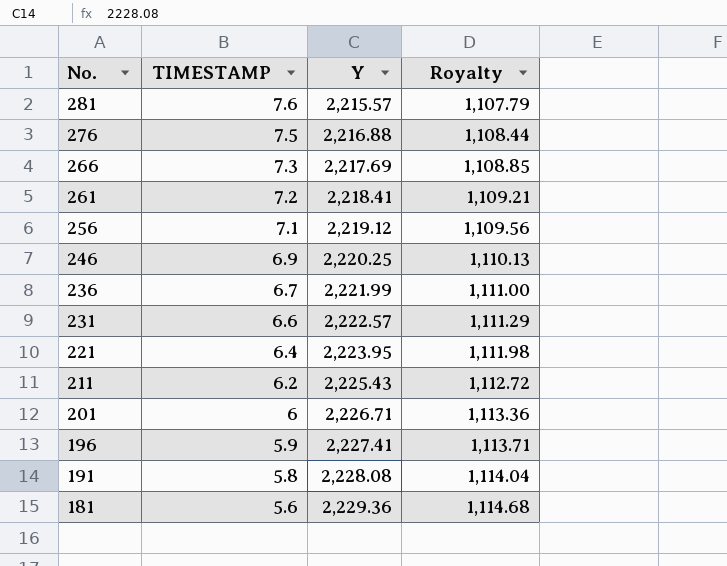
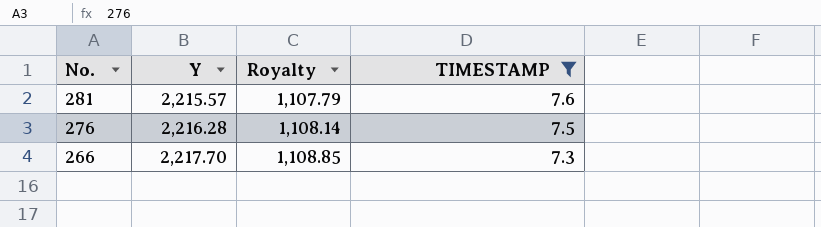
filter: none -> TIMESTAMP >= 7.3
column TIMESTAMP | position: 2 -> 4
276 | Y: 2,216.88 -> 2,216.28
276 | Royalty: 1,108.44 -> 1,108.14
266 | Y: 2,217.69 -> 2,217.70

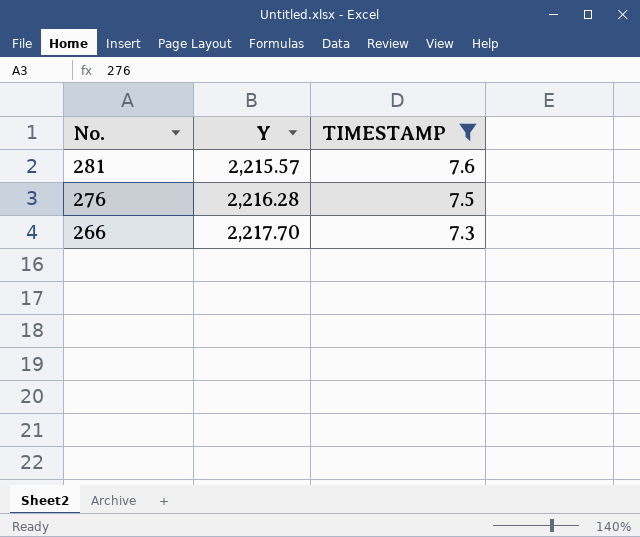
column Royalty | formula: [Y] * 0.5 -> none

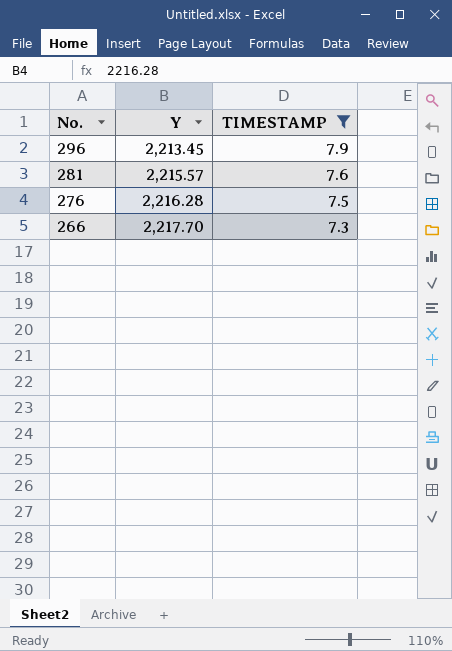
row 296: none -> 2,213.45 | 7.9

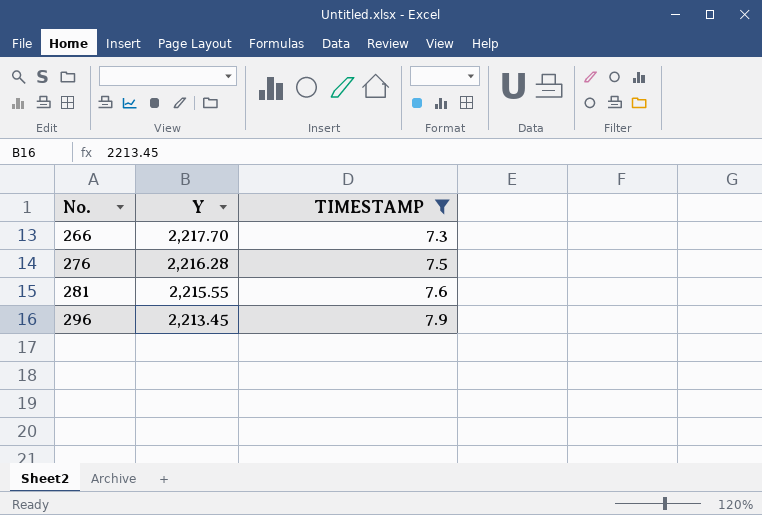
row order: No. descending -> No. ascending
281 | Y: 2,215.57 -> 2,215.55

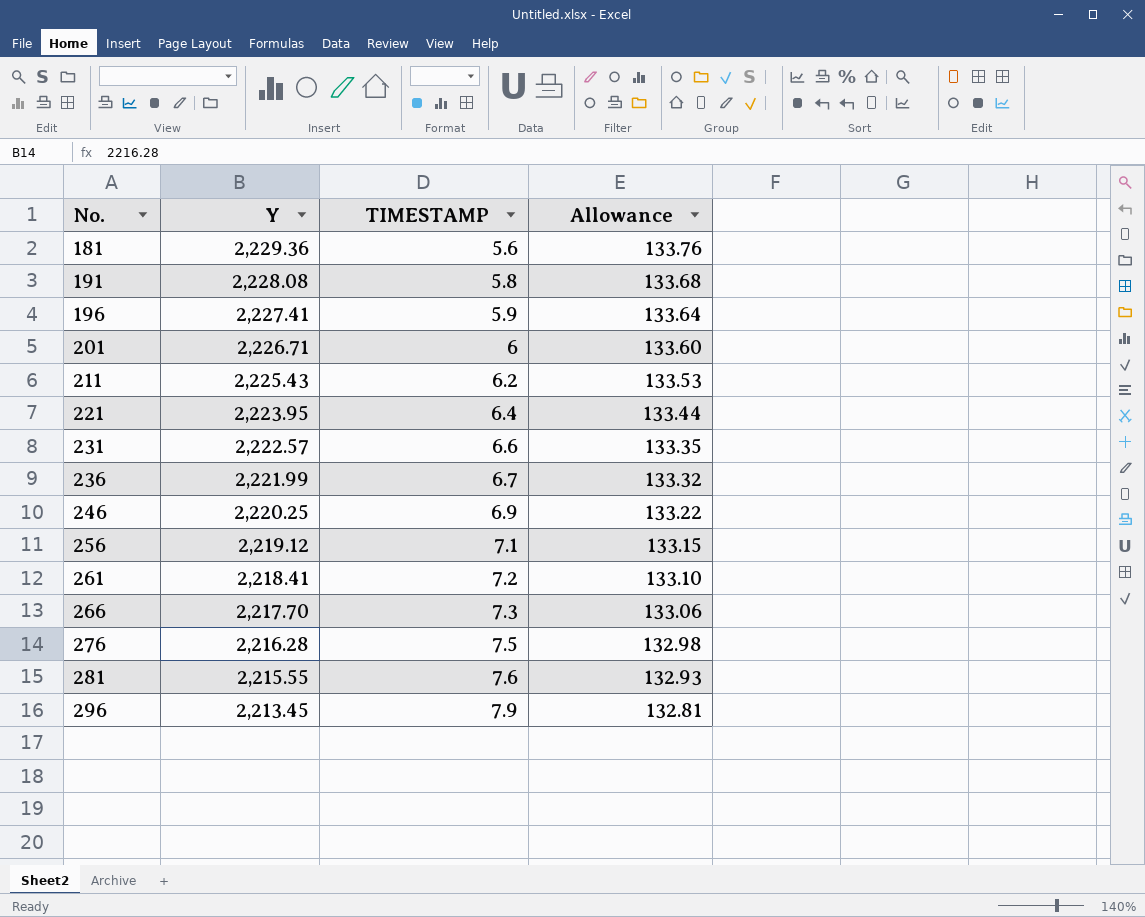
filter: TIMESTAMP >= 7.3 -> none
column Allowance | formula: none -> [Y] * 0.06

